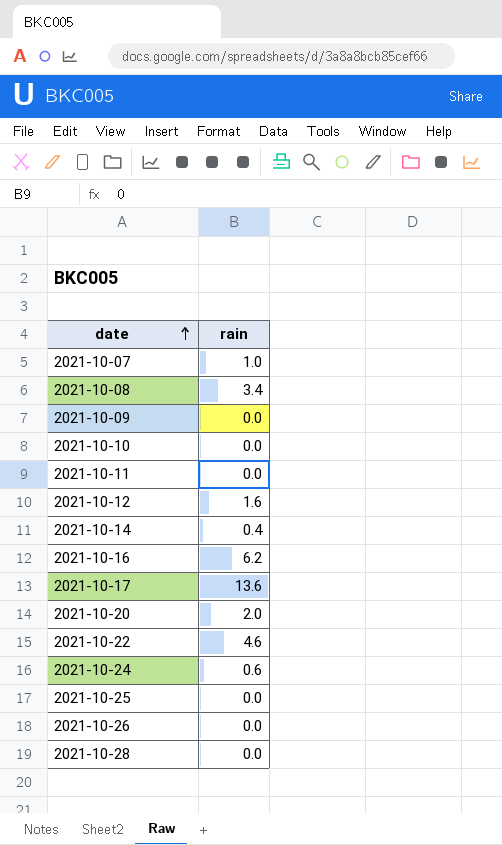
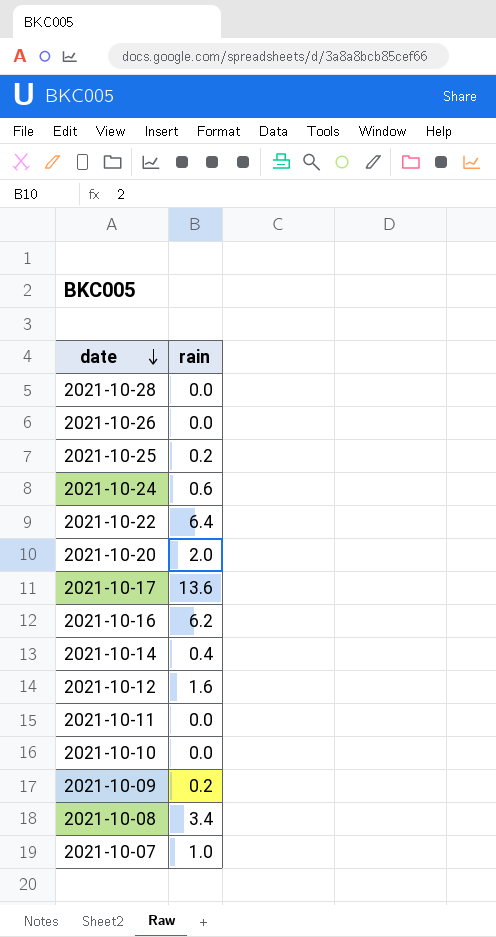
row order: date ascending -> date descending
2021-10-25 | rain: 0.0 -> 0.2
2021-10-22 | rain: 4.6 -> 6.4
2021-10-09 | rain: 0.0 -> 0.2

